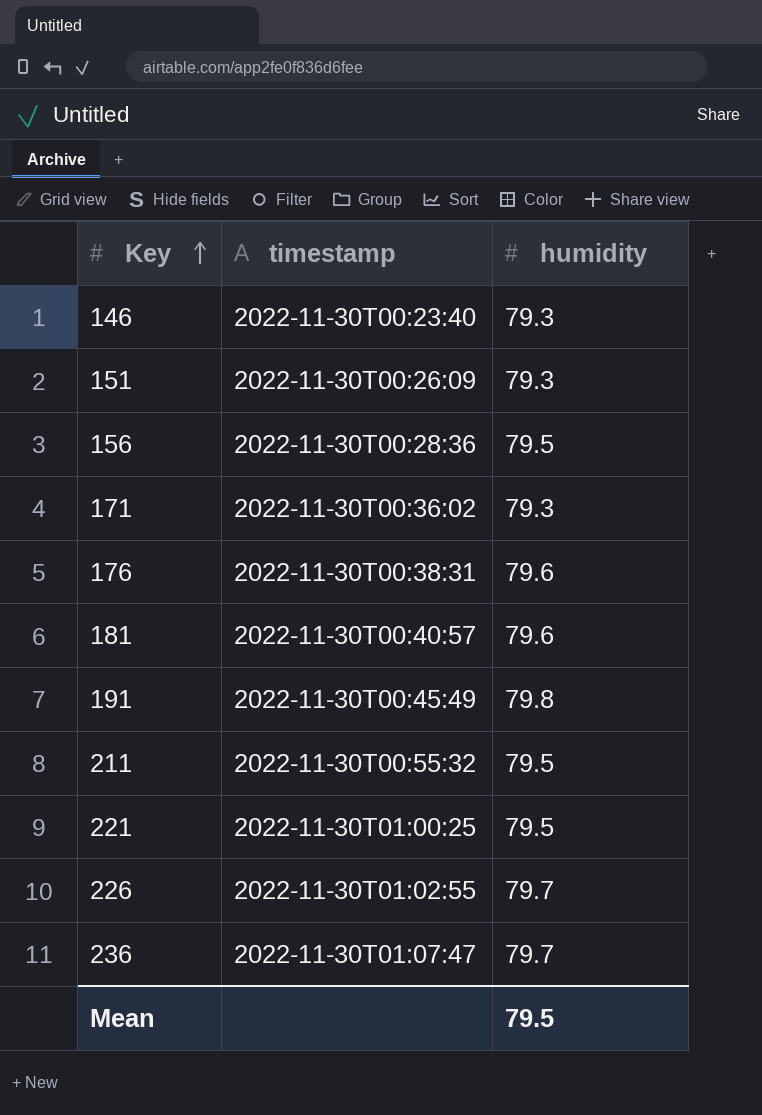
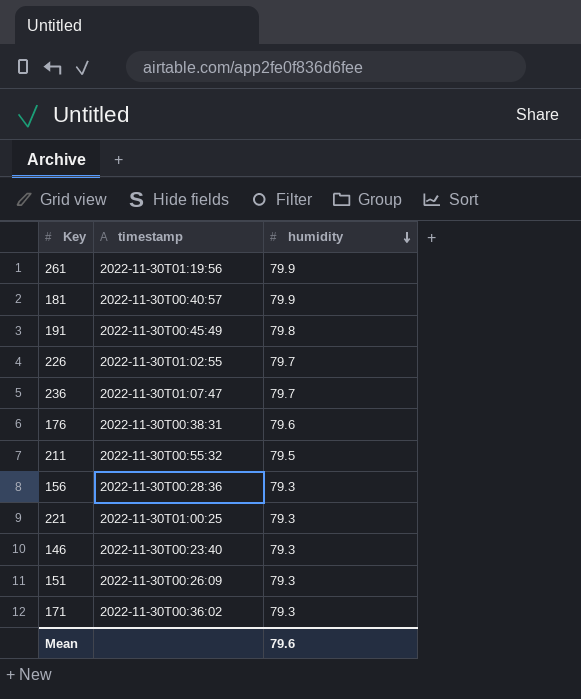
row order: Key ascending -> humidity descending
row 261: none -> 2022-11-30T01:19:56 | 79.9
181 | humidity: 79.6 -> 79.9
156 | humidity: 79.5 -> 79.3
221 | humidity: 79.5 -> 79.3
Mean | humidity: 79.5 -> 79.6

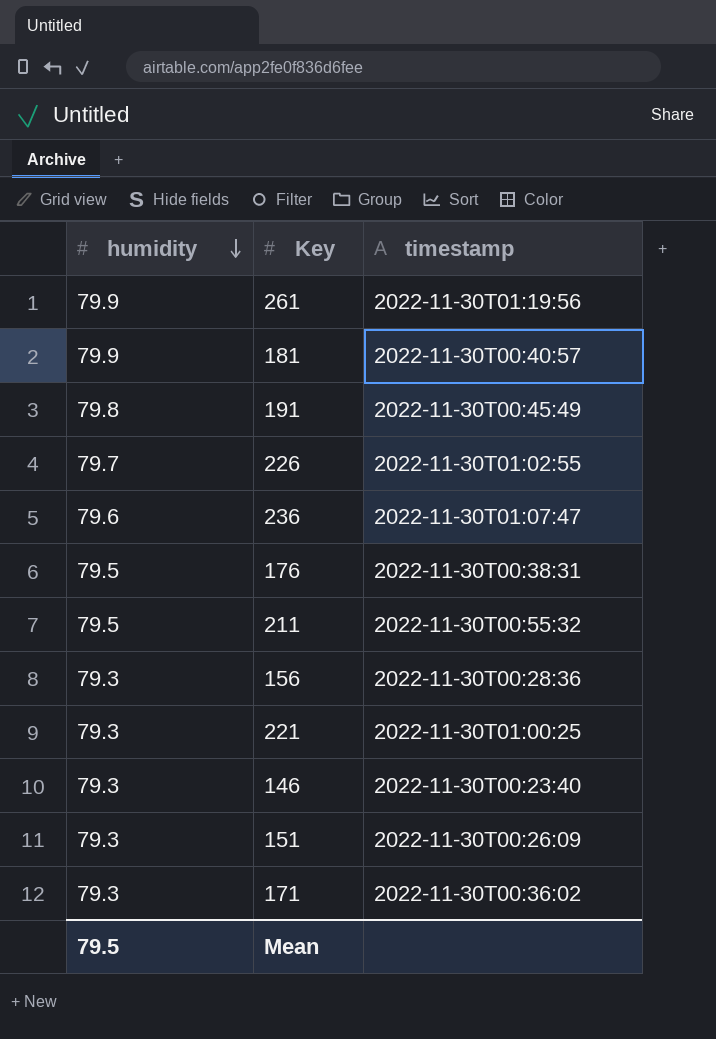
column humidity | position: 3 -> 1
236 | humidity: 79.7 -> 79.6
176 | humidity: 79.6 -> 79.5
Mean | humidity: 79.6 -> 79.5

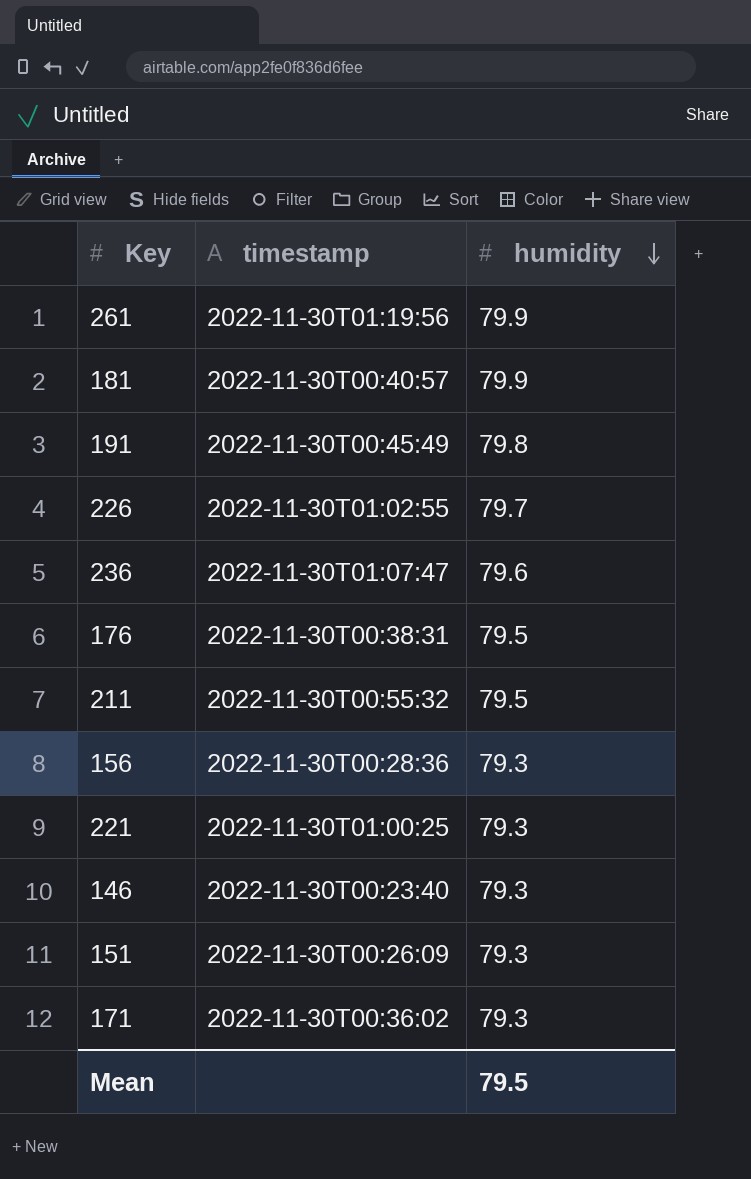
column humidity | position: 1 -> 3

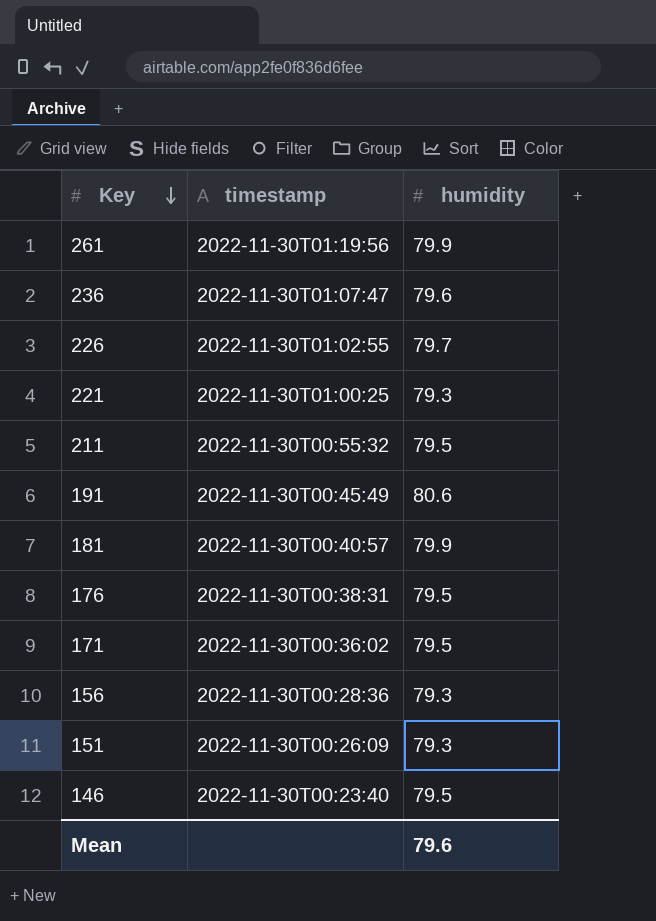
row order: humidity descending -> Key descending
191 | humidity: 79.8 -> 80.6
171 | humidity: 79.3 -> 79.5
146 | humidity: 79.3 -> 79.5
Mean | humidity: 79.5 -> 79.6

